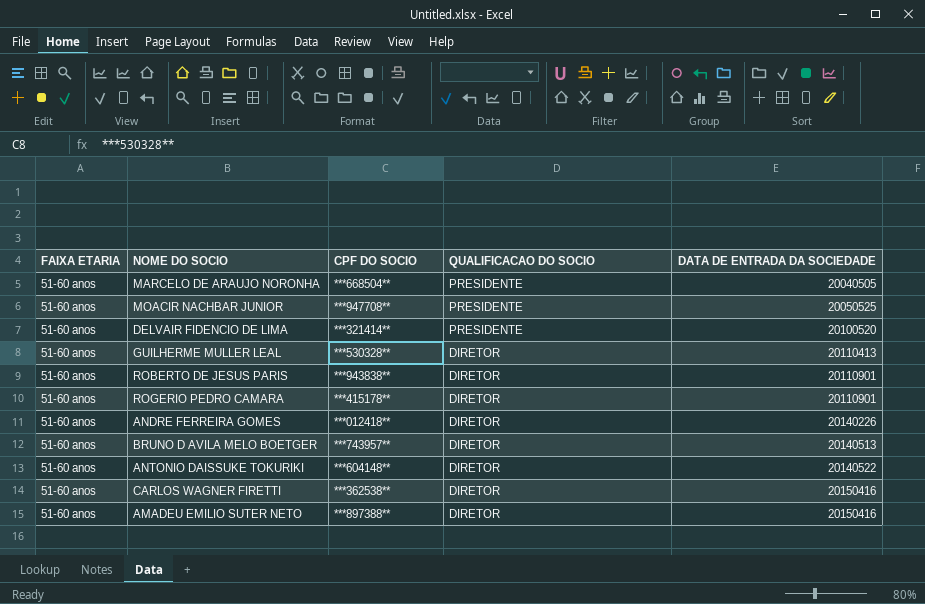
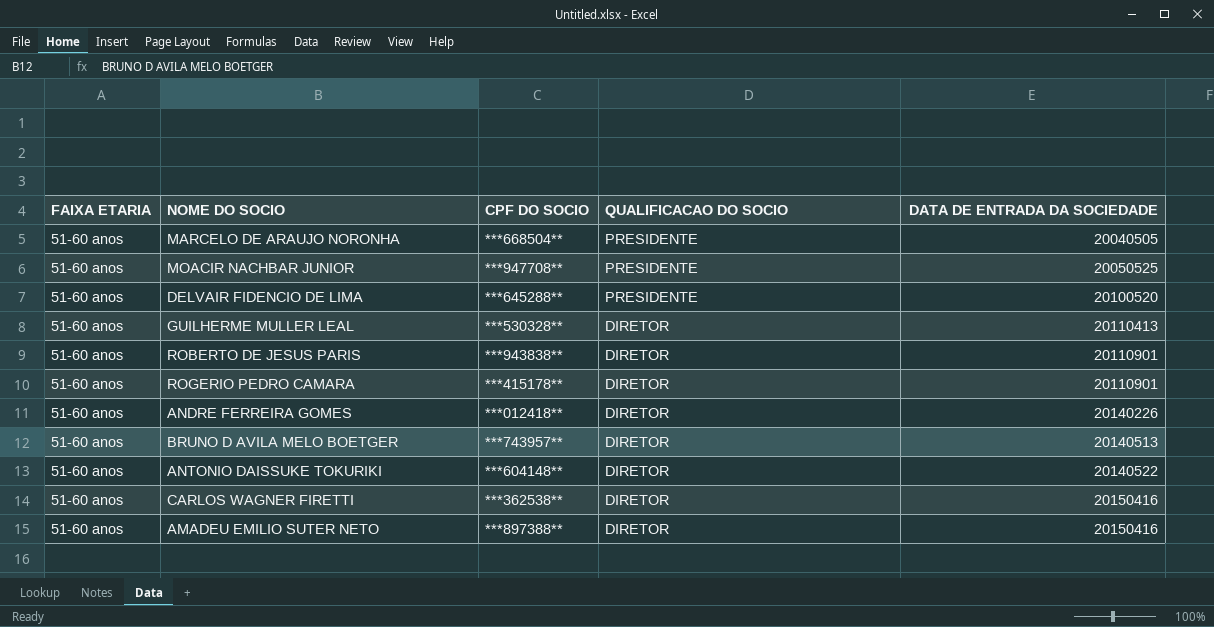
DELVAIR FIDENCIO DE LIMA | CPF DO SOCIO: ***321414** -> ***645288**

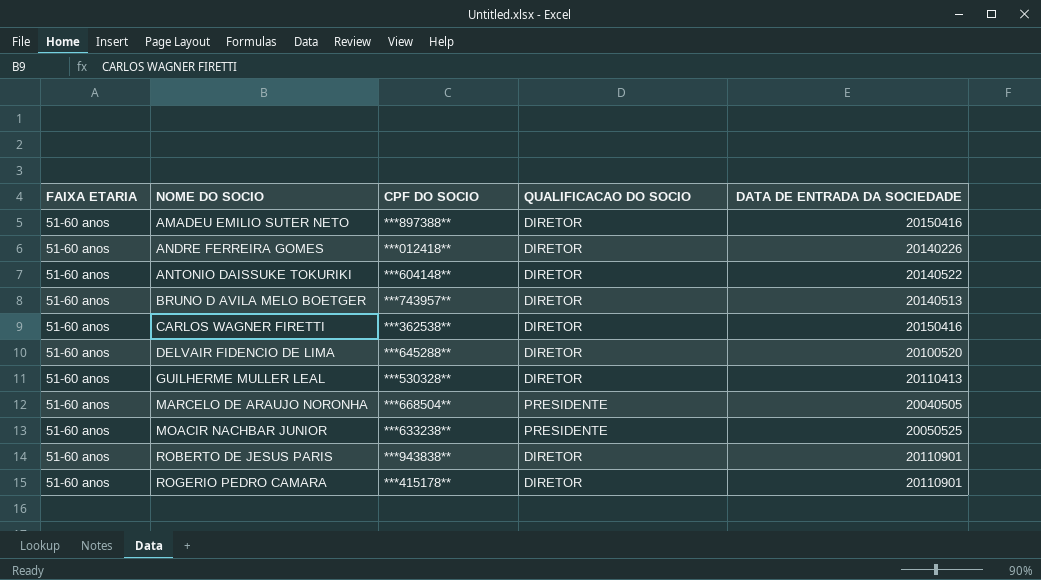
row order: QUALIFICACAO DO SOCIO descending -> NOME DO SOCIO ascending
DELVAIR FIDENCIO DE LIMA | QUALIFICACAO DO SOCIO: PRESIDENTE -> DIRETOR
MOACIR NACHBAR JUNIOR | CPF DO SOCIO: ***947708** -> ***633238**

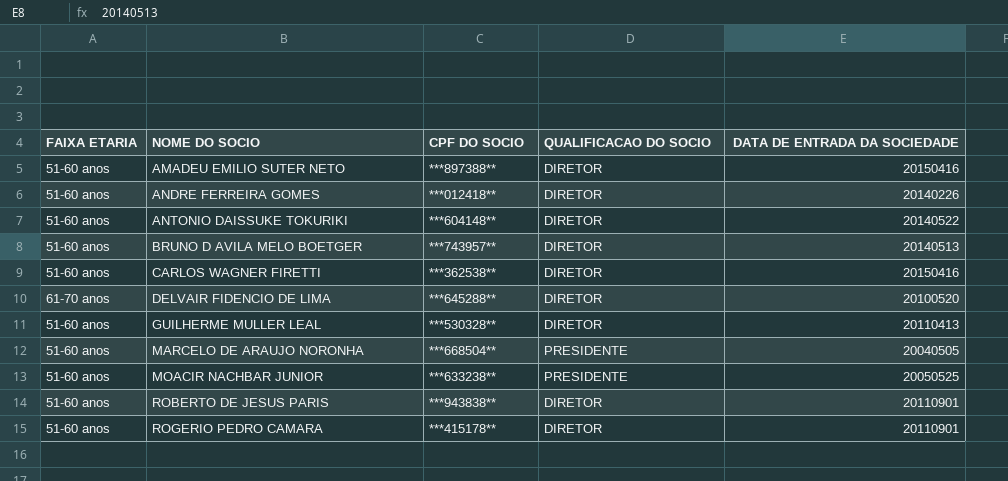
DELVAIR FIDENCIO DE LIMA | FAIXA ETARIA: 51-60 anos -> 61-70 anos

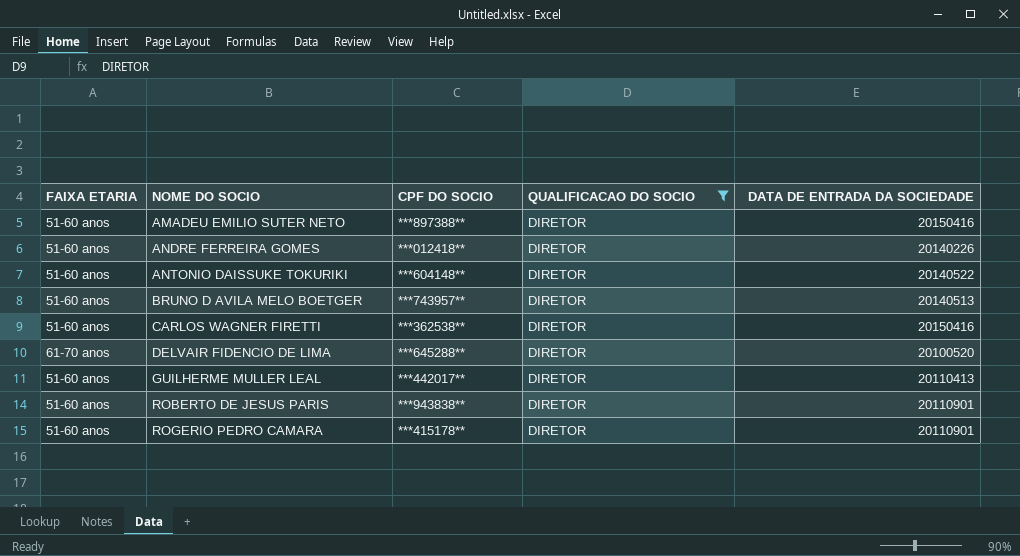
filter: none -> QUALIFICACAO DO SOCIO = DIRETOR
GUILHERME MULLER LEAL | CPF DO SOCIO: ***530328** -> ***442017**

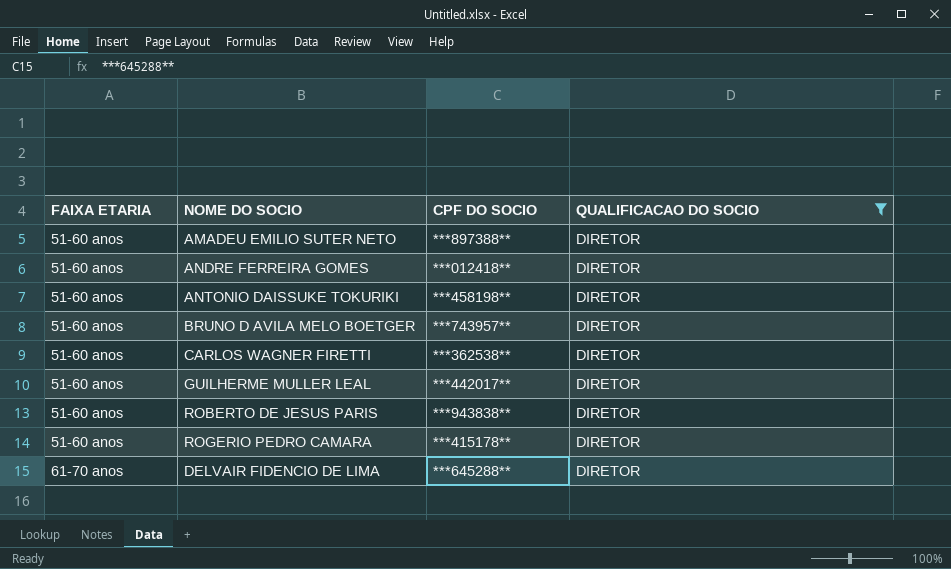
row order: NOME DO SOCIO ascending -> FAIXA ETARIA ascending
column DATA DE ENTRADA DA SOCIEDADE | position: 5 -> none
ANTONIO DAISSUKE TOKURIKI | CPF DO SOCIO: ***604148** -> ***458198**

